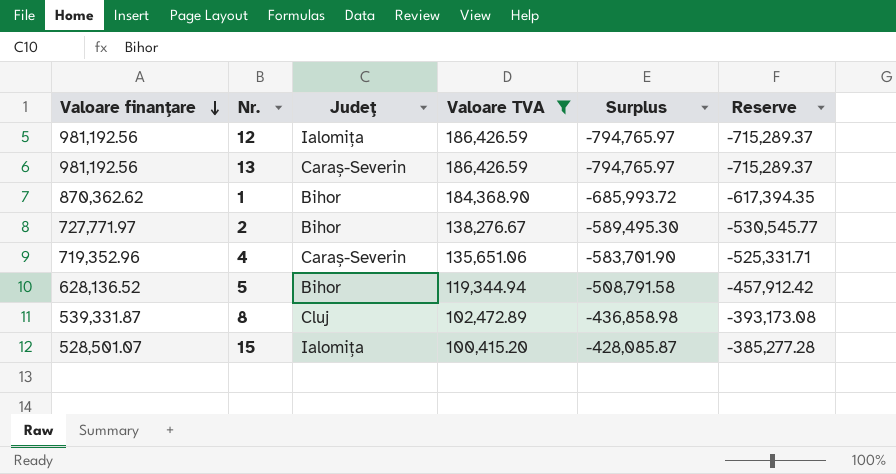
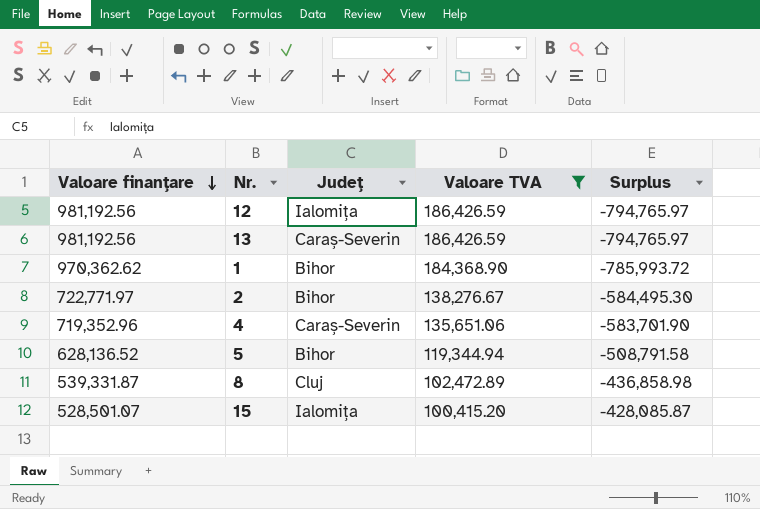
column Reserve | formula: [Surplus] * 0.9 -> none
1 | Valoare finanțare: 870,362.62 -> 970,362.62
1 | Surplus: -685,993.72 -> -785,993.72
2 | Valoare finanțare: 727,771.97 -> 722,771.97
2 | Surplus: -589,495.30 -> -584,495.30

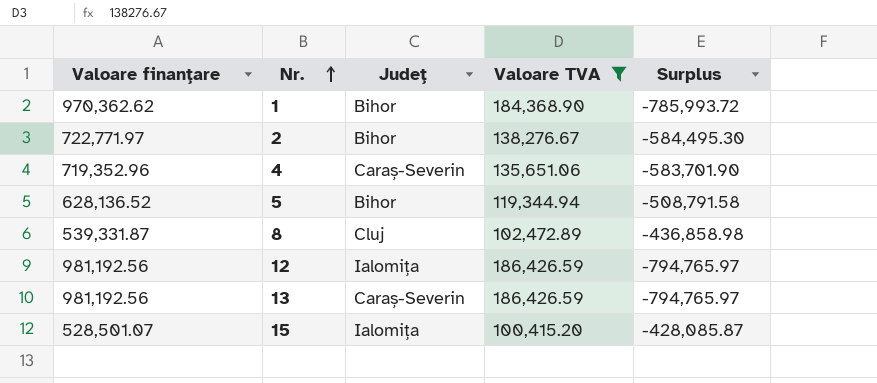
row order: Valoare finanțare descending -> Nr. ascending

